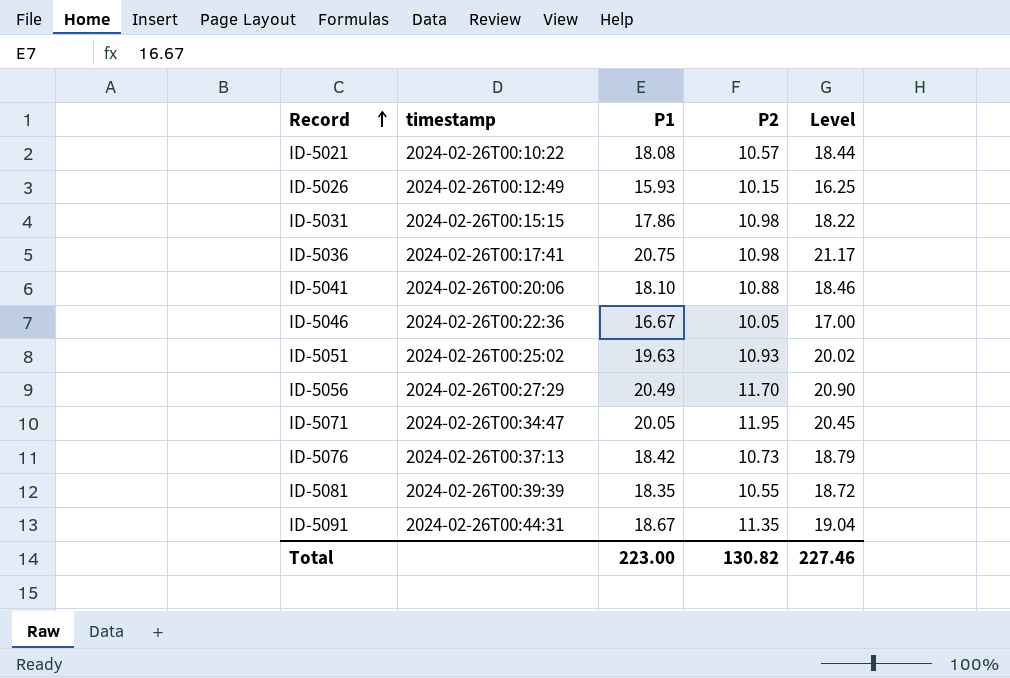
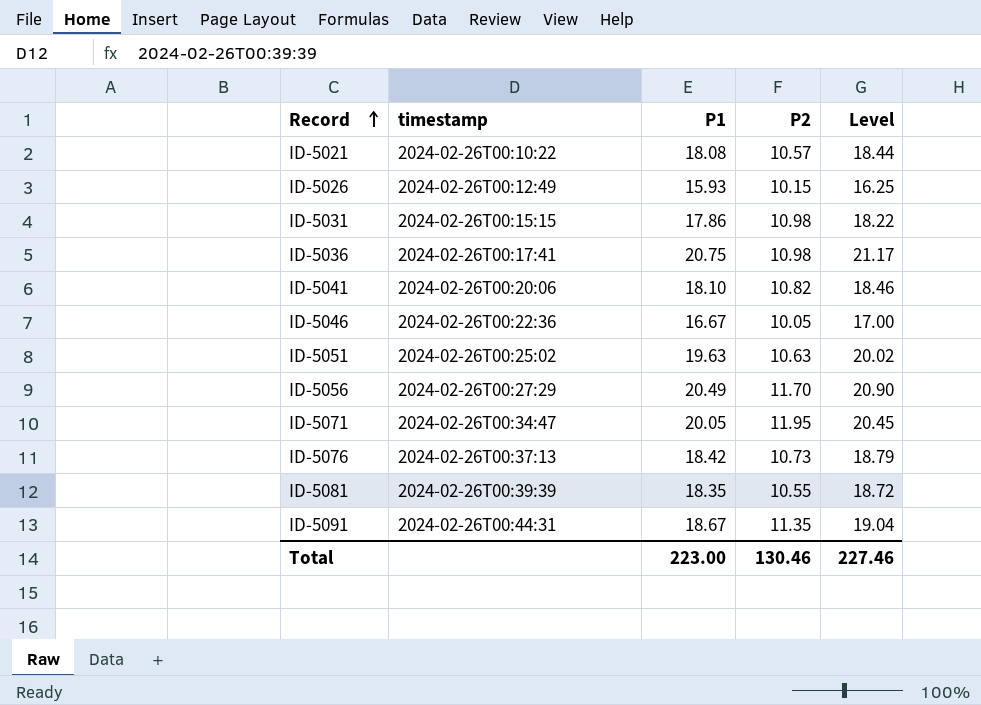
ID-5041 | P2: 10.88 -> 10.82
ID-5051 | P2: 10.93 -> 10.63
Total | P2: 130.82 -> 130.46

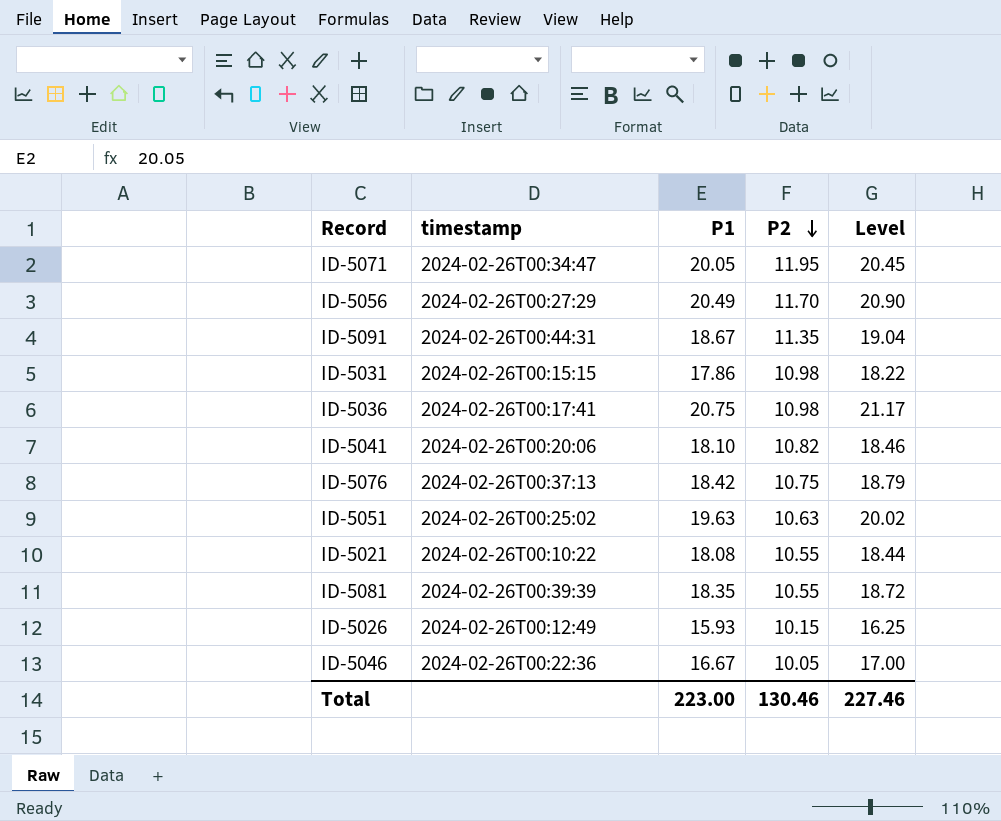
row order: Record ascending -> P2 descending
ID-5076 | P2: 10.73 -> 10.75
ID-5021 | P2: 10.57 -> 10.55

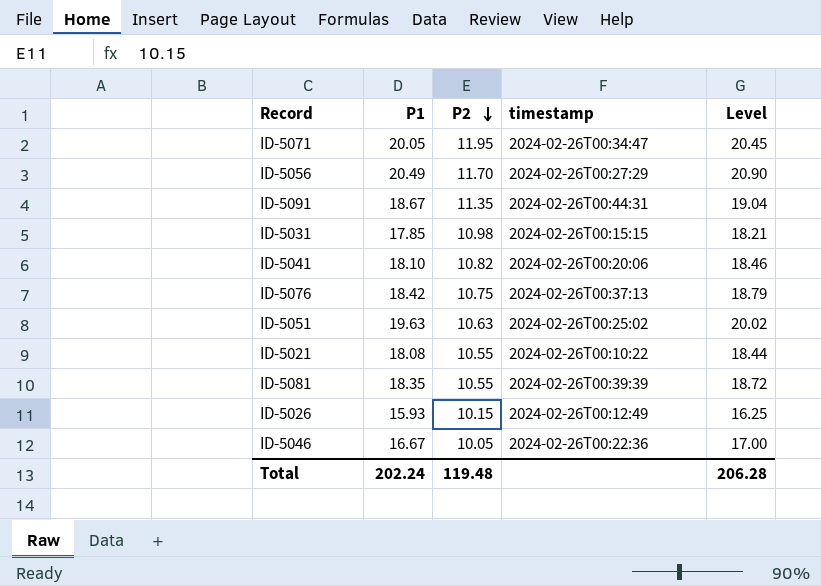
column timestamp | position: 2 -> 4
row ID-5036: 2024-02-26T00:17:41 | 20.75 | 10.98 | 21.17 -> none
ID-5031 | P1: 17.86 -> 17.85
ID-5031 | Level: 18.22 -> 18.21
Total | P1: 223.00 -> 202.24
Total | P2: 130.46 -> 119.48
Total | Level: 227.46 -> 206.28

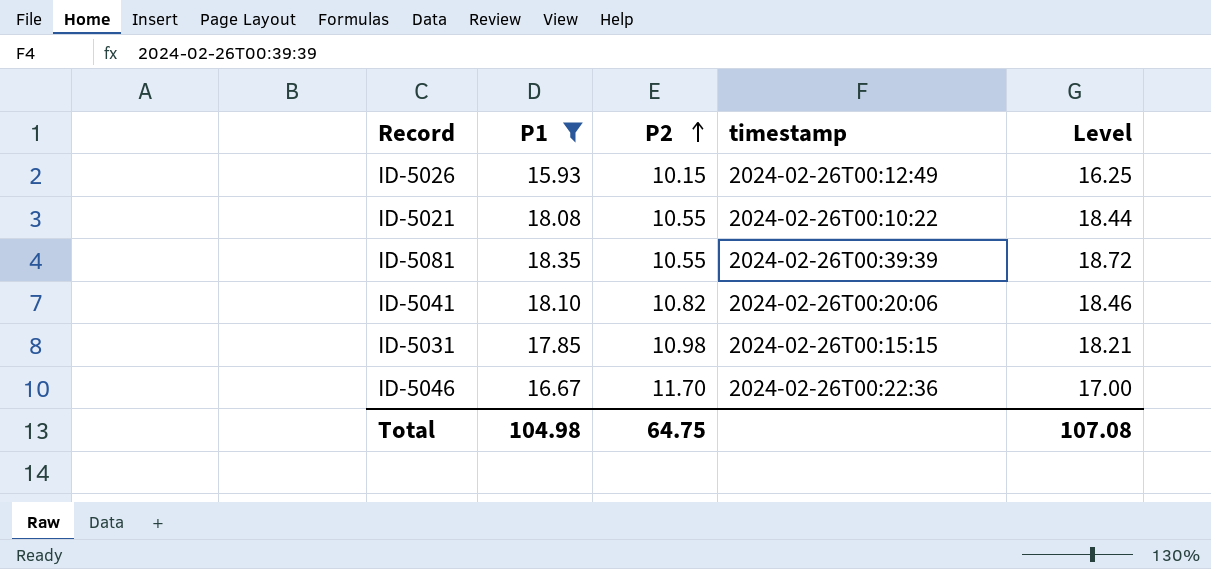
filter: none -> P1 <= 18.35
row order: P2 descending -> P2 ascending
ID-5046 | P2: 10.05 -> 11.70
Total | P1: 202.24 -> 104.98
Total | P2: 119.48 -> 64.75
Total | Level: 206.28 -> 107.08

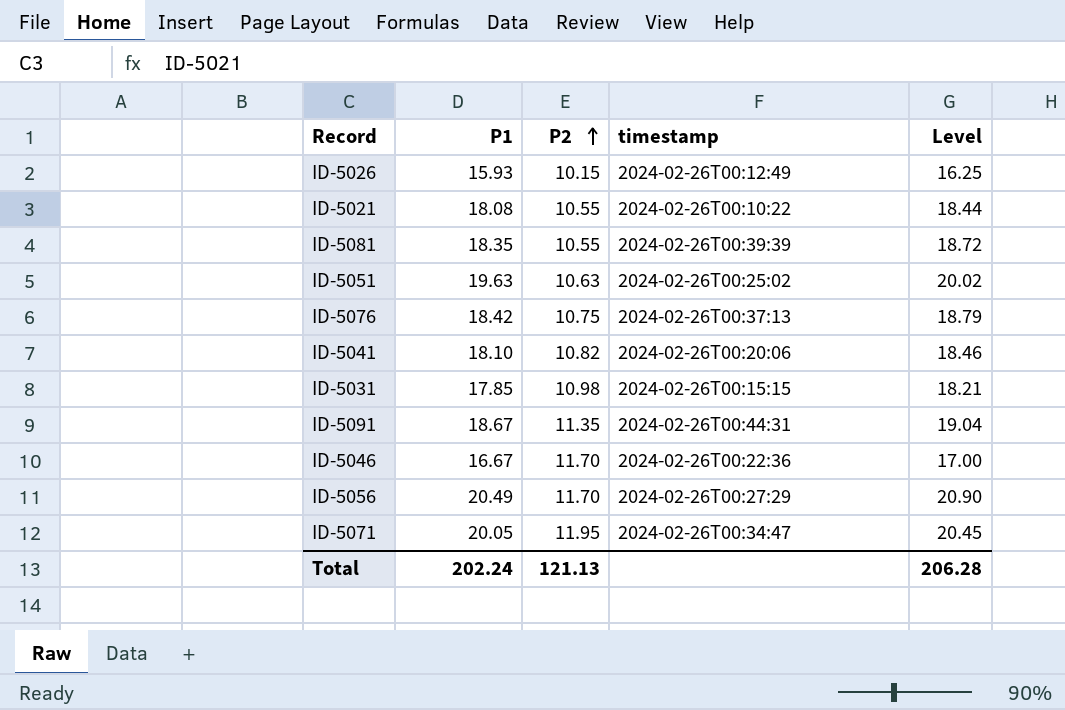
filter: P1 <= 18.35 -> none
Total | P1: 104.98 -> 202.24
Total | P2: 64.75 -> 121.13
Total | Level: 107.08 -> 206.28

